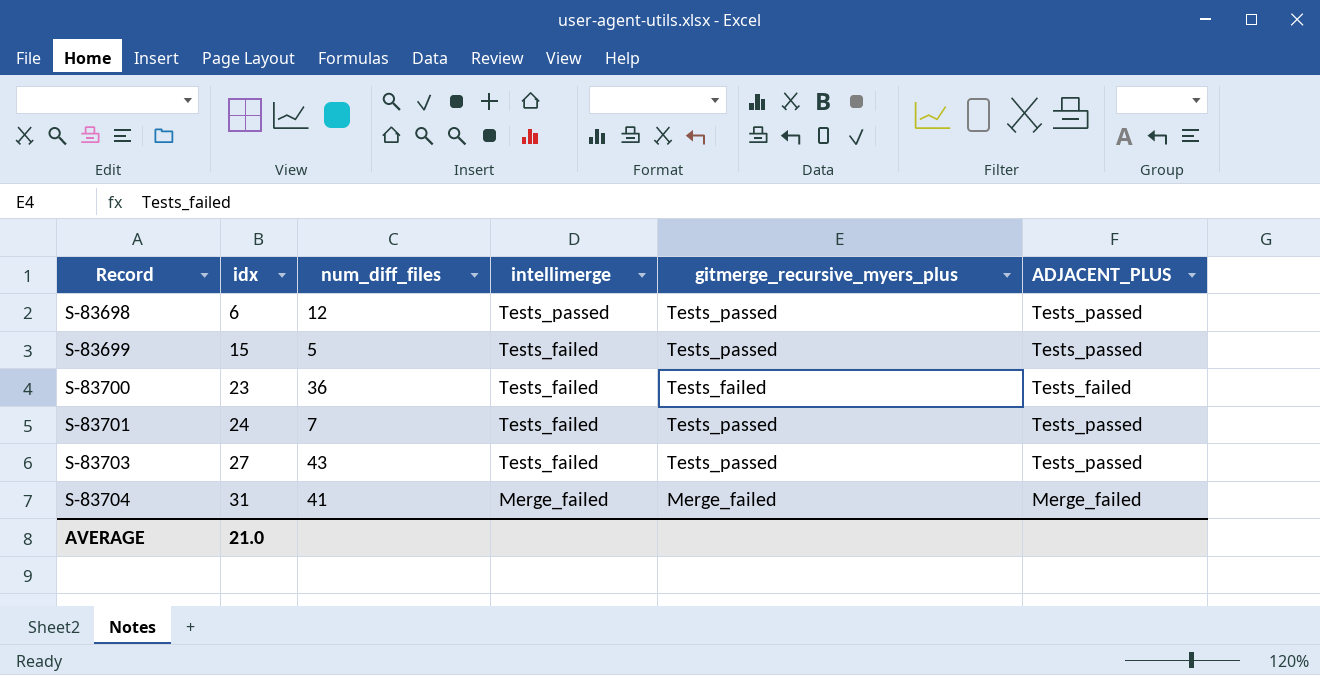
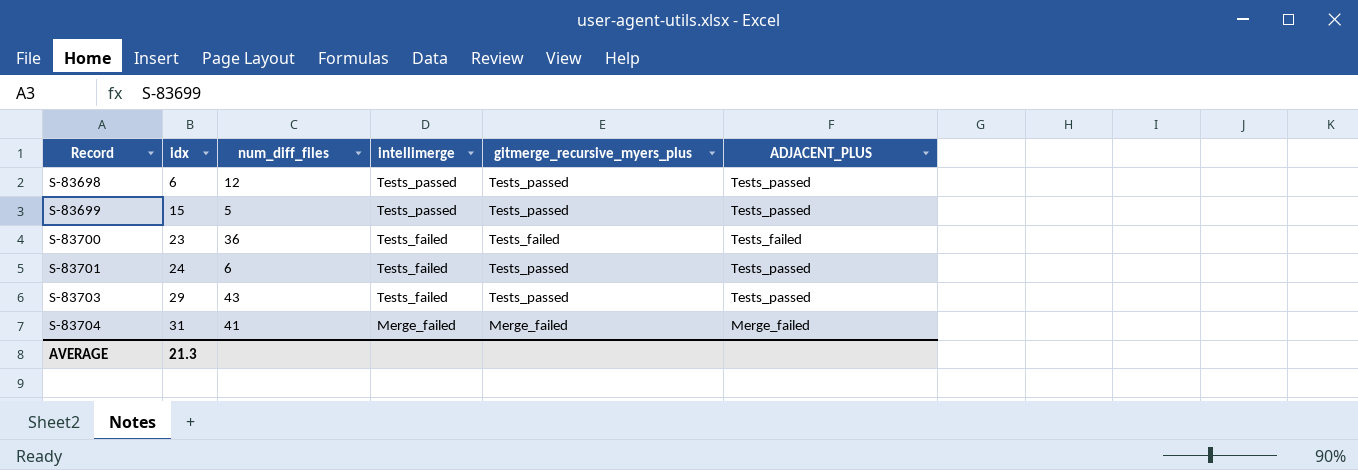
S-83699 | intellimerge: Tests_failed -> Tests_passed
S-83701 | num_diff_files: 7 -> 6
S-83703 | idx: 27 -> 29
AVERAGE | idx: 21.0 -> 21.3

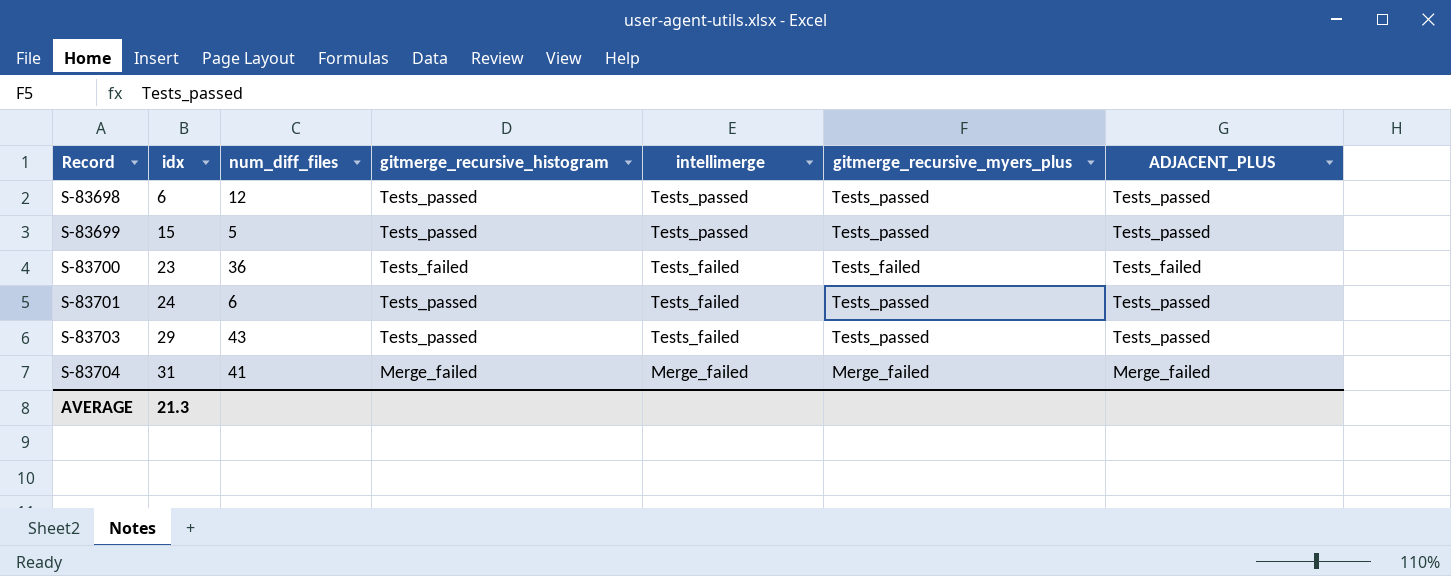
column gitmerge_recursive_histogram | position: none -> 4

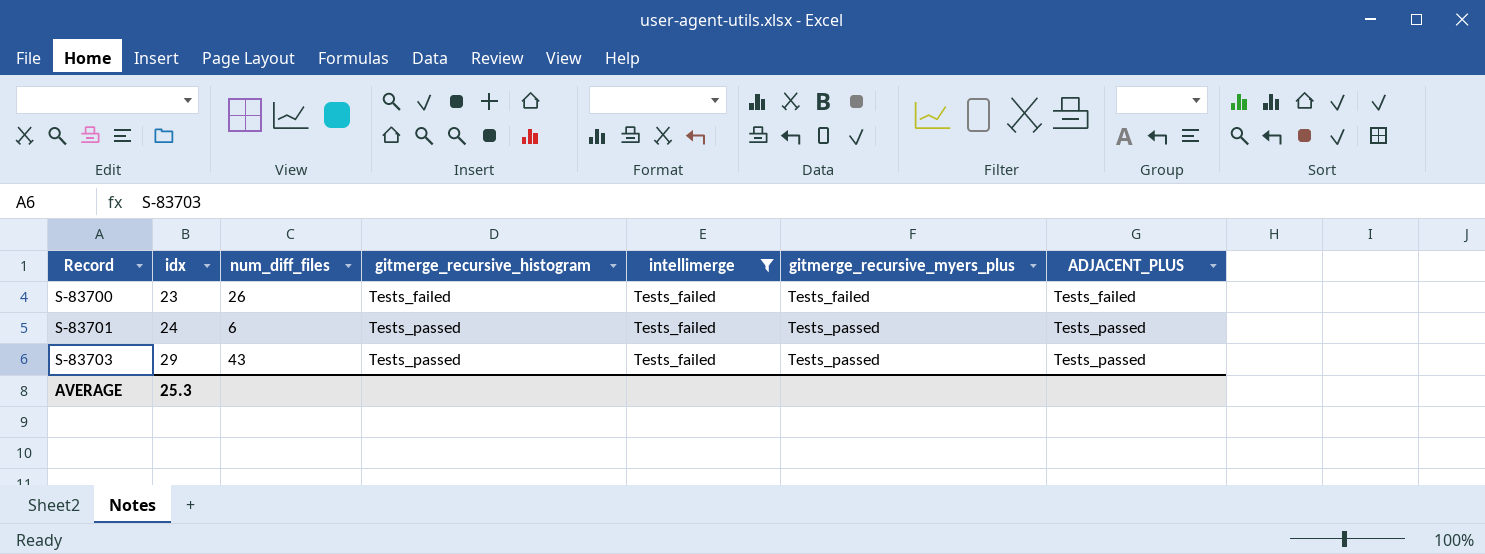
filter: none -> intellimerge = Tests_failed
S-83700 | num_diff_files: 36 -> 26
AVERAGE | idx: 21.3 -> 25.3

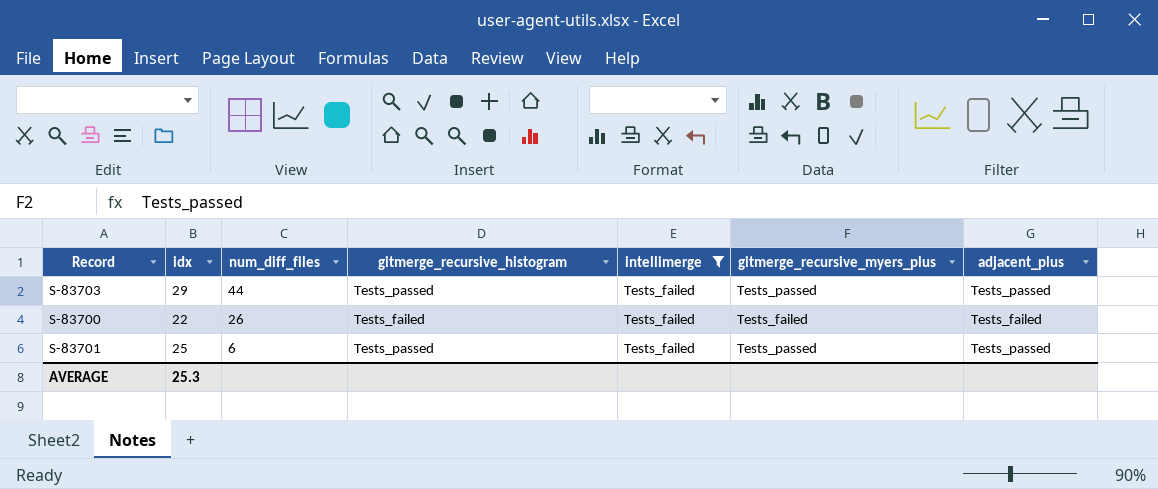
row order: Record ascending -> num_diff_files descending
column name: ADJACENT_PLUS -> adjacent_plus
S-83703 | num_diff_files: 43 -> 44
S-83700 | idx: 23 -> 22
S-83701 | idx: 24 -> 25

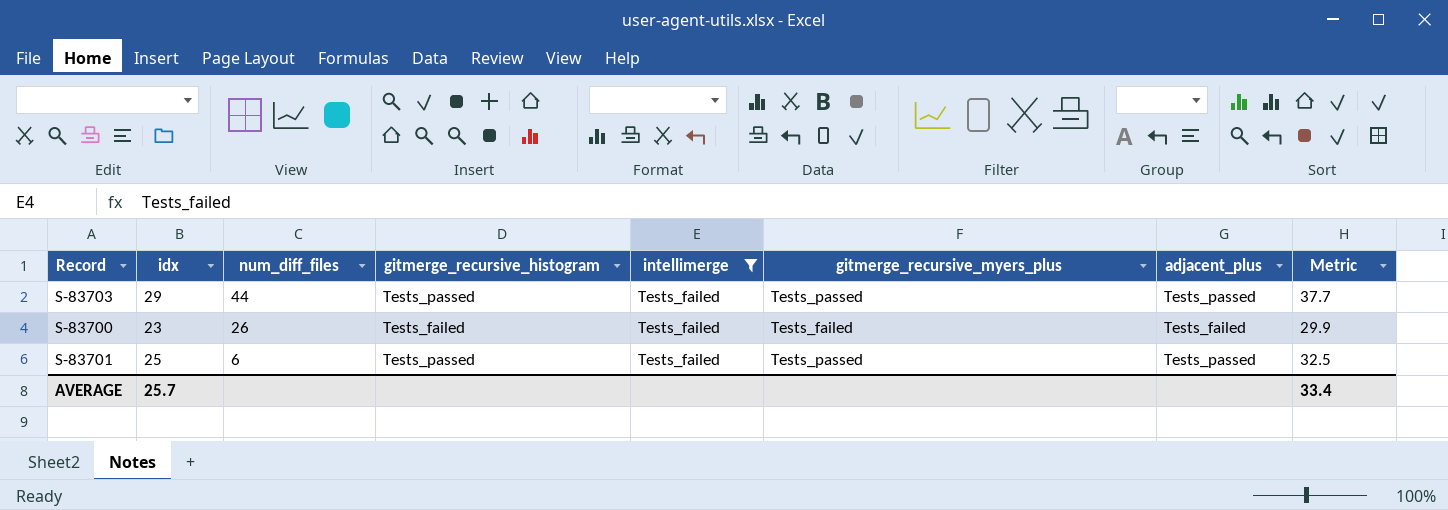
column Metric | formula: none -> [idx] * 1.3
S-83700 | idx: 22 -> 23
AVERAGE | idx: 25.3 -> 25.7

